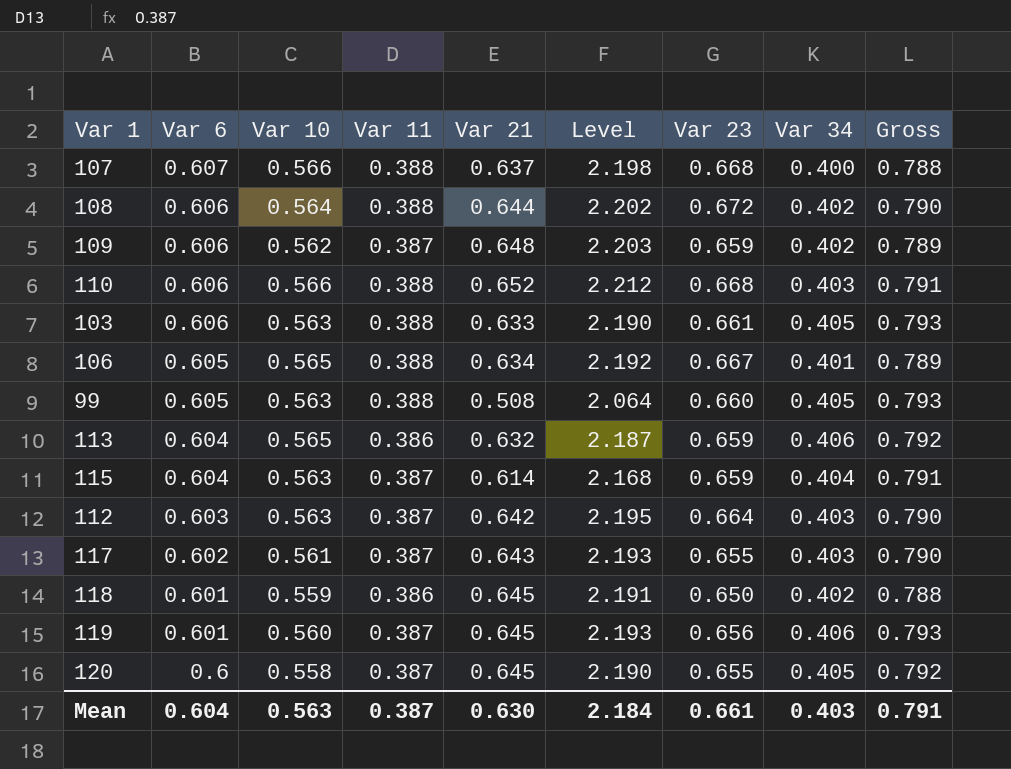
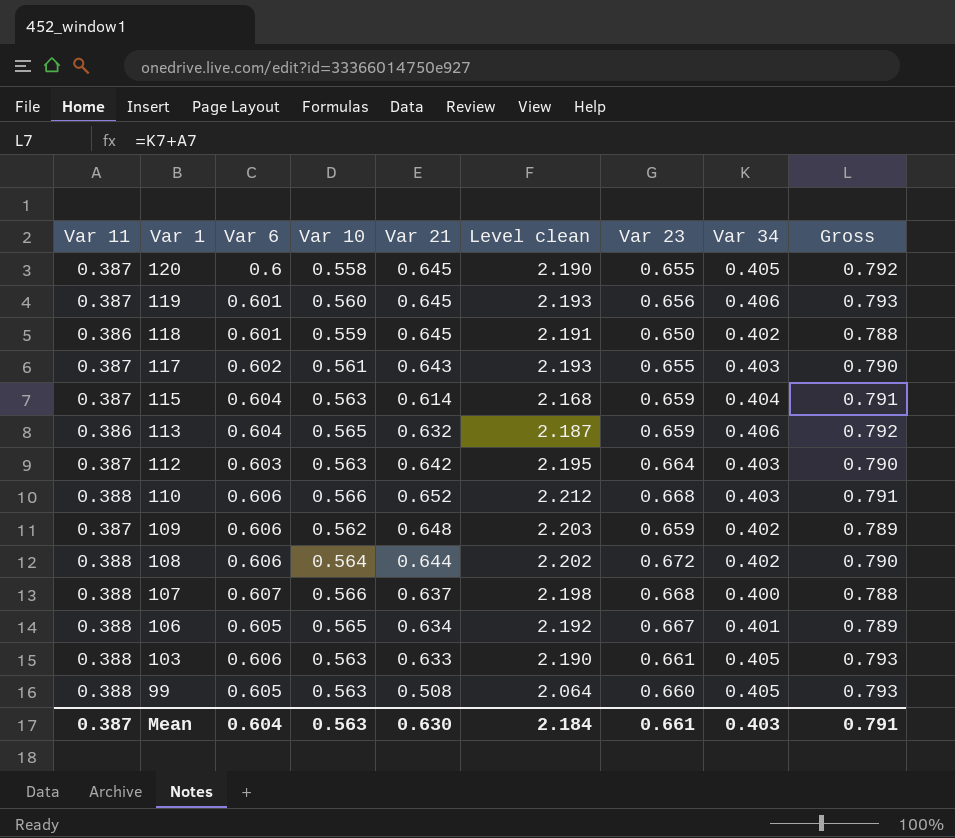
row order: Var 6 descending -> Var 1 descending
column Var 11 | position: 4 -> 1
column name: Level -> Level clean

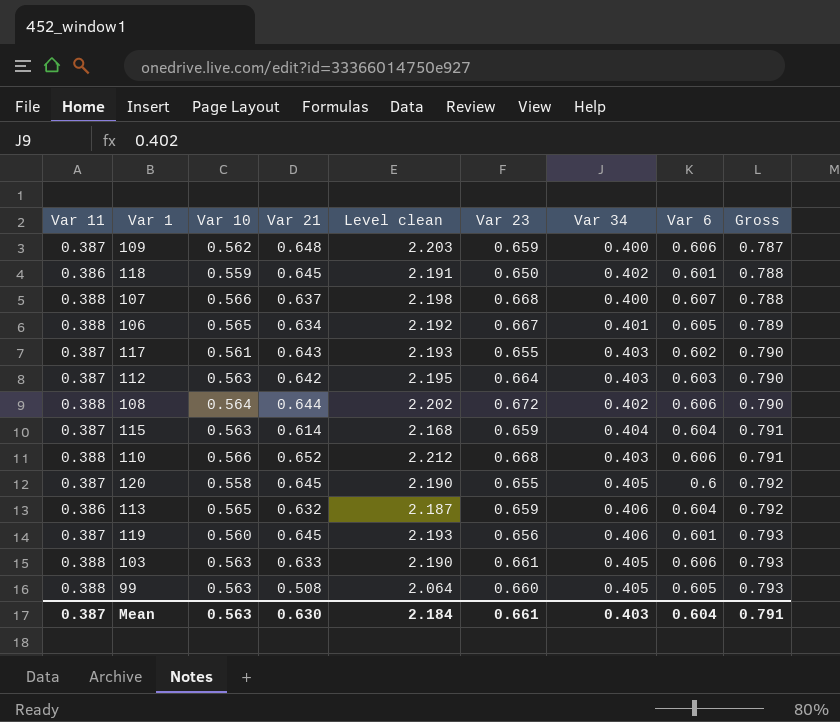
row order: Var 1 descending -> Gross ascending
column Var 6 | position: 3 -> 8
109 | Var 34: 0.402 -> 0.400
109 | Gross: 0.789 -> 0.787

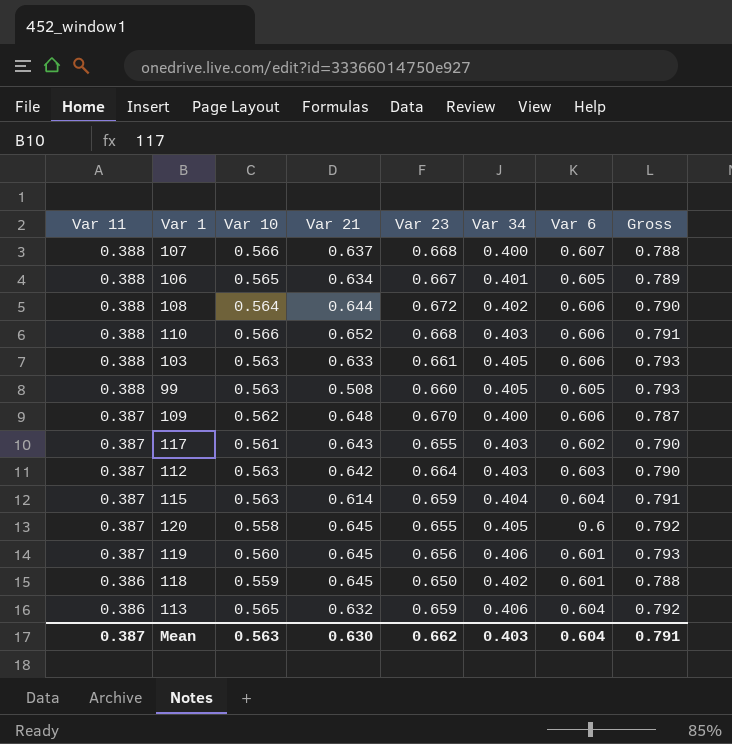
row order: Gross ascending -> Var 11 descending
column Level clean | formula: [Var 11] + [Var 10] + [Var 21] + [Var 6] -> none
109 | Var 23: 0.659 -> 0.670
Mean | Var 23: 0.661 -> 0.662

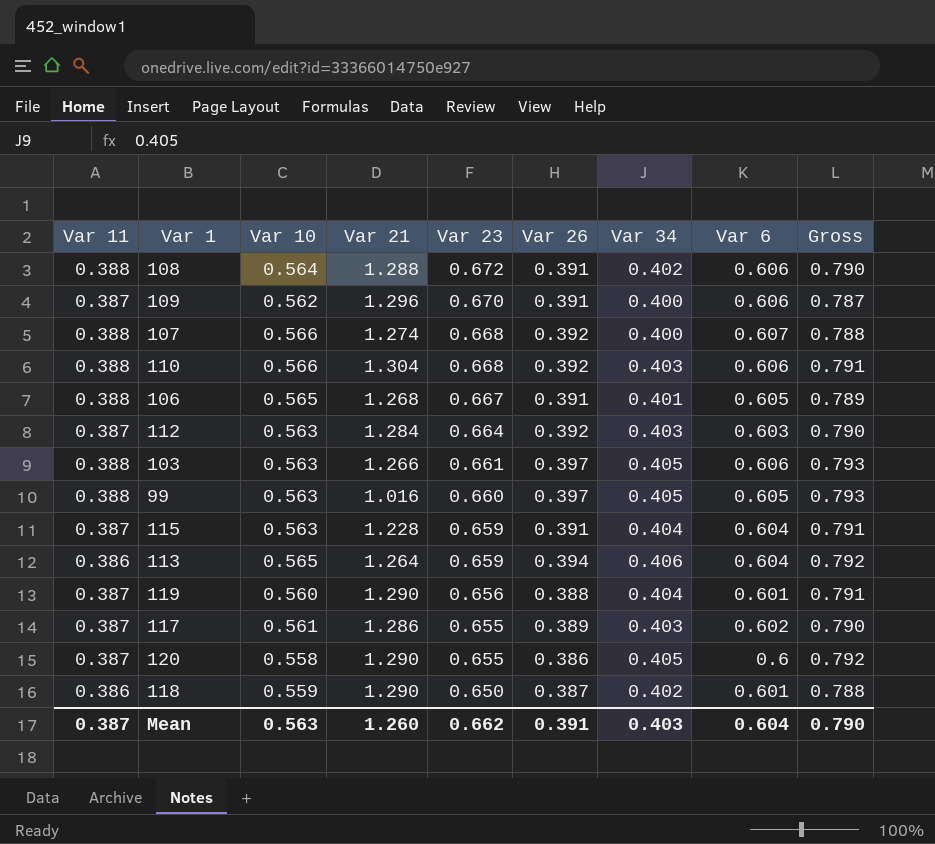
row order: Var 11 descending -> Var 23 descending
column Var 26 | position: none -> 6
108 | Var 21: 0.644 -> 1.288
109 | Var 21: 0.648 -> 1.296
107 | Var 21: 0.637 -> 1.274
110 | Var 21: 0.652 -> 1.304
106 | Var 21: 0.634 -> 1.268
112 | Var 21: 0.642 -> 1.284
103 | Var 21: 0.633 -> 1.266
99 | Var 21: 0.508 -> 1.016
115 | Var 21: 0.614 -> 1.228
113 | Var 21: 0.632 -> 1.264
119 | Var 21: 0.645 -> 1.290
119 | Var 34: 0.406 -> 0.404
119 | Gross: 0.793 -> 0.791
117 | Var 21: 0.643 -> 1.286
120 | Var 21: 0.645 -> 1.290
118 | Var 21: 0.645 -> 1.290
Mean | Var 21: 0.630 -> 1.260
Mean | Gross: 0.791 -> 0.790

